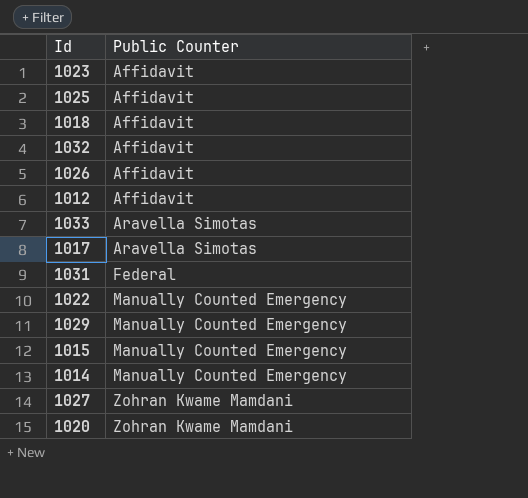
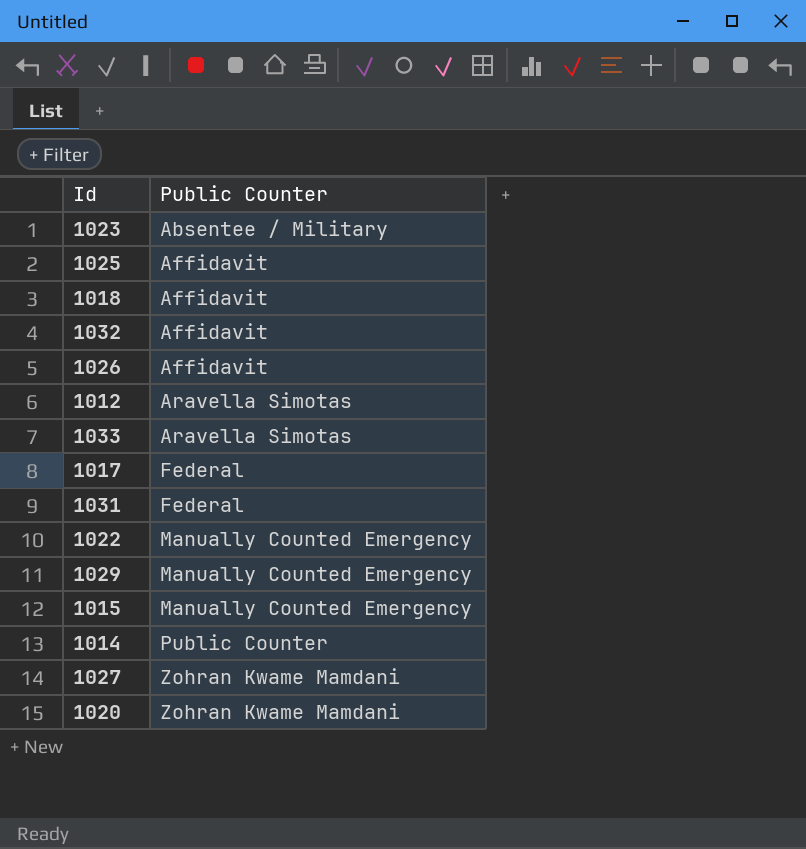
1023 | Public Counter: Affidavit -> Absentee / Military
1012 | Public Counter: Affidavit -> Aravella Simotas
1017 | Public Counter: Aravella Simotas -> Federal
1014 | Public Counter: Manually Counted Emergency -> Public Counter

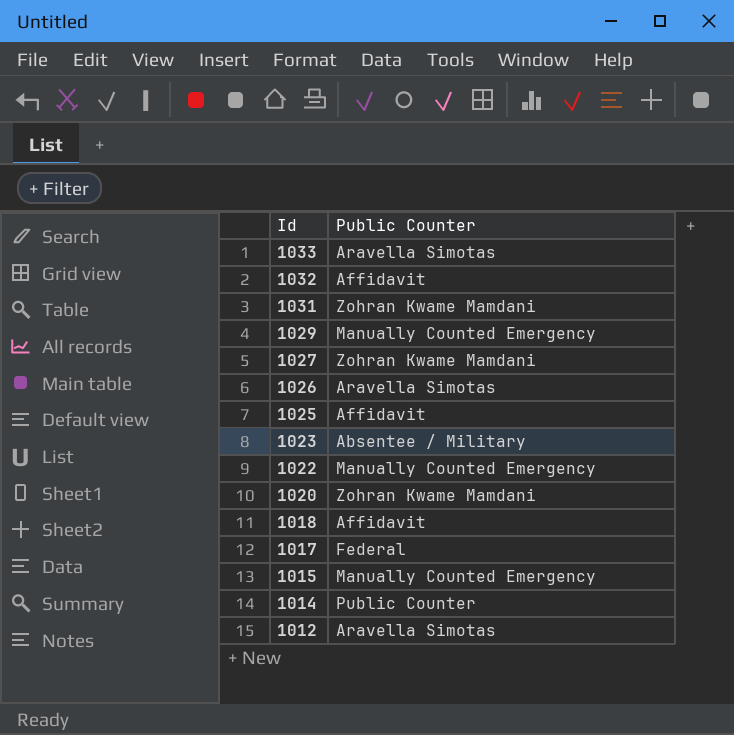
row order: Public Counter ascending -> Id descending
1031 | Public Counter: Federal -> Zohran Kwame Mamdani
1026 | Public Counter: Affidavit -> Aravella Simotas

